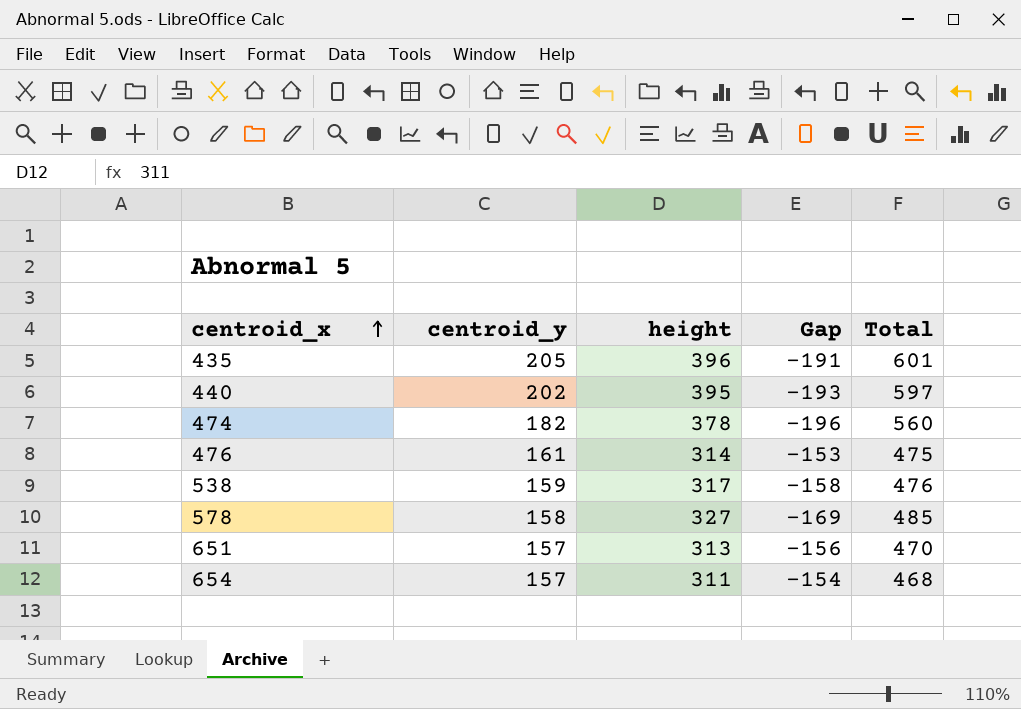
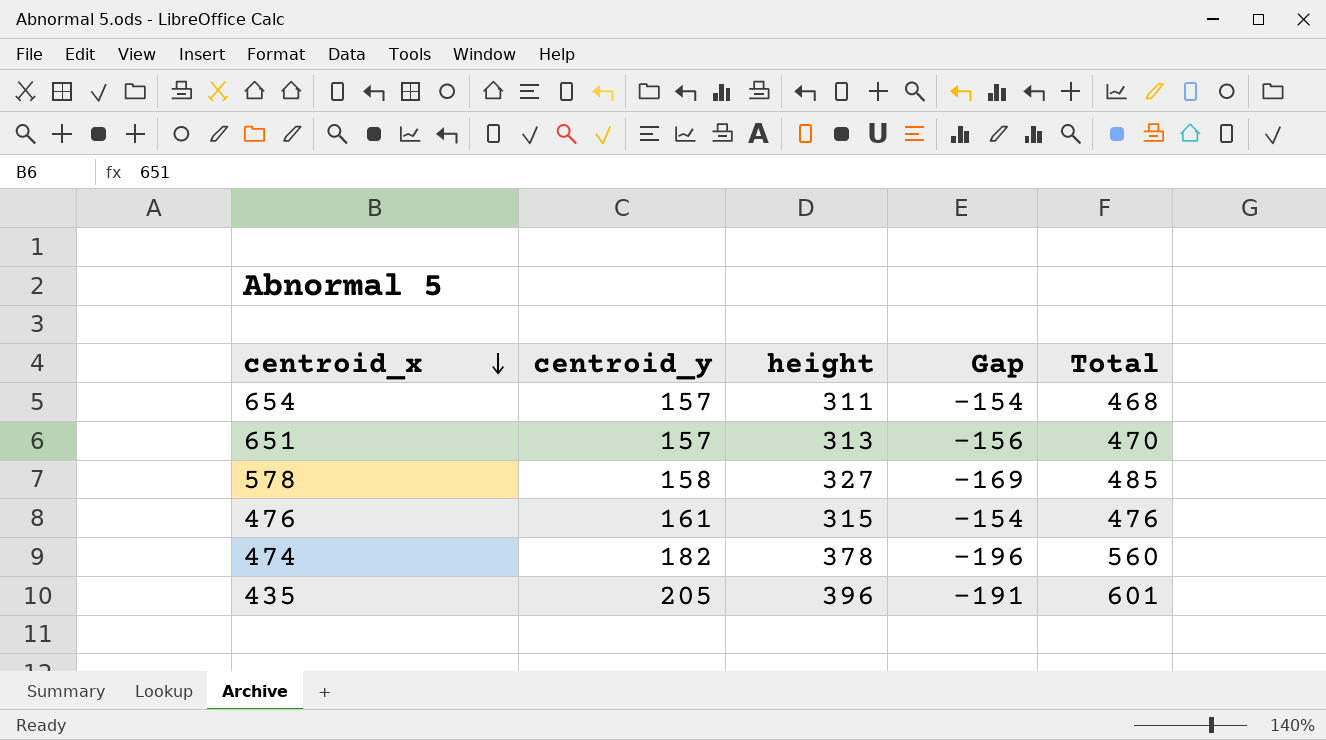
row order: centroid_x ascending -> centroid_x descending
row 440: 202 | 395 | -193 | 597 -> none
row 538: 159 | 317 | -158 | 476 -> none
476 | height: 314 -> 315
476 | Gap: -153 -> -154
476 | Total: 475 -> 476

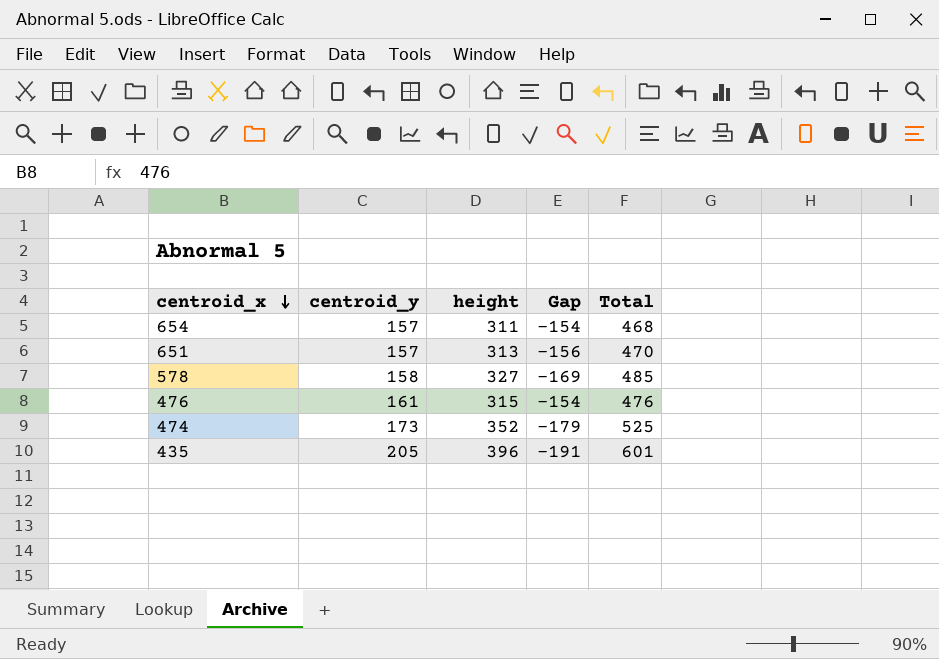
474 | centroid_y: 182 -> 173
474 | height: 378 -> 352
474 | Gap: -196 -> -179
474 | Total: 560 -> 525

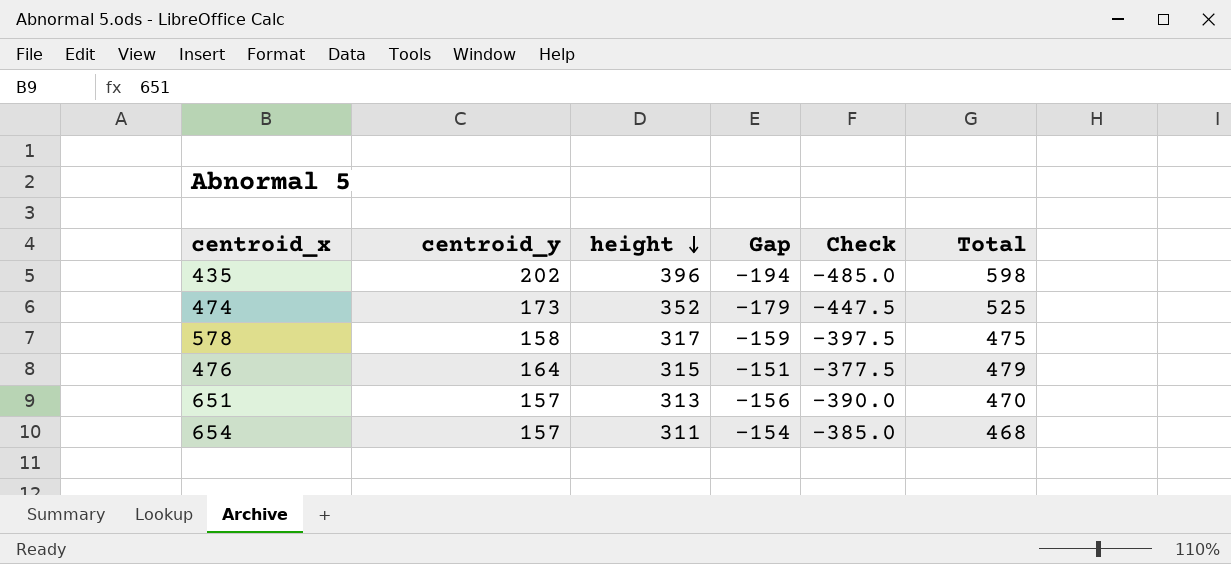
row order: centroid_x descending -> height descending
column Check | formula: none -> [Gap] * 2.5
435 | centroid_y: 205 -> 202
435 | Gap: -191 -> -194
435 | Total: 601 -> 598
578 | height: 327 -> 317
578 | Gap: -169 -> -159
578 | Total: 485 -> 475
476 | centroid_y: 161 -> 164
476 | Gap: -154 -> -151
476 | Total: 476 -> 479

